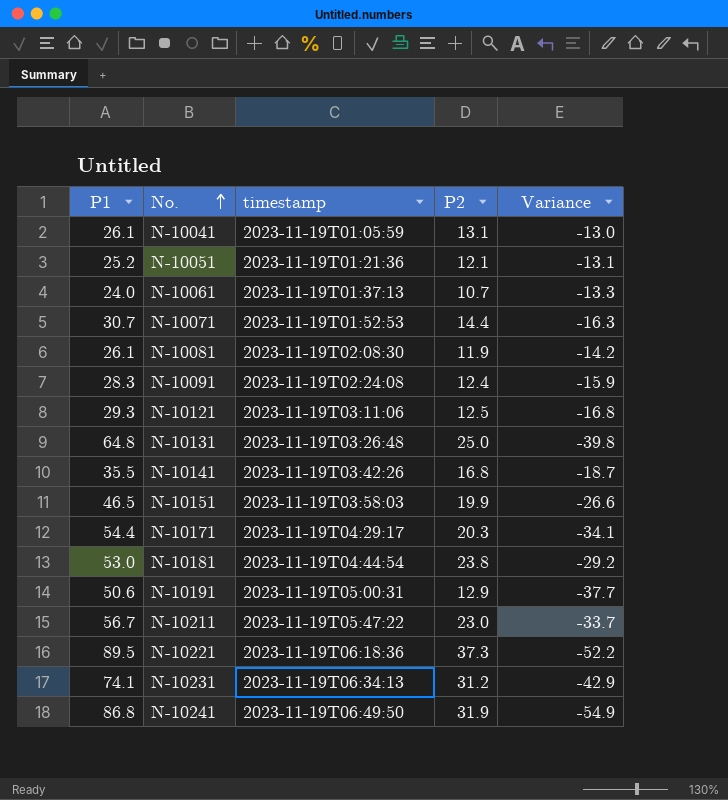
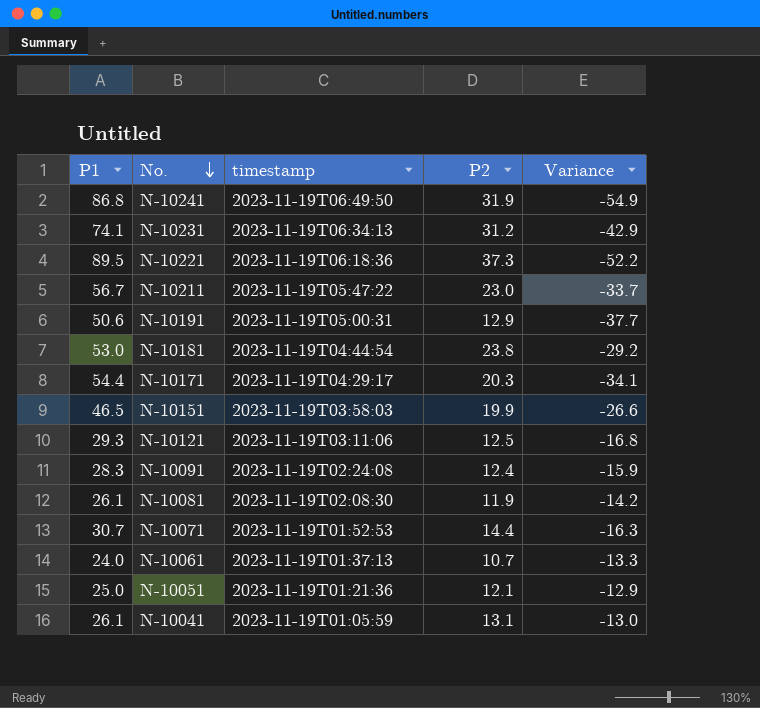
row order: No. ascending -> No. descending
row N-10131: 64.8 | 2023-11-19T03:26:48 | 25.0 | -39.8 -> none
row N-10141: 35.5 | 2023-11-19T03:42:26 | 16.8 | -18.7 -> none
N-10051 | P1: 25.2 -> 25.0
N-10051 | Variance: -13.1 -> -12.9

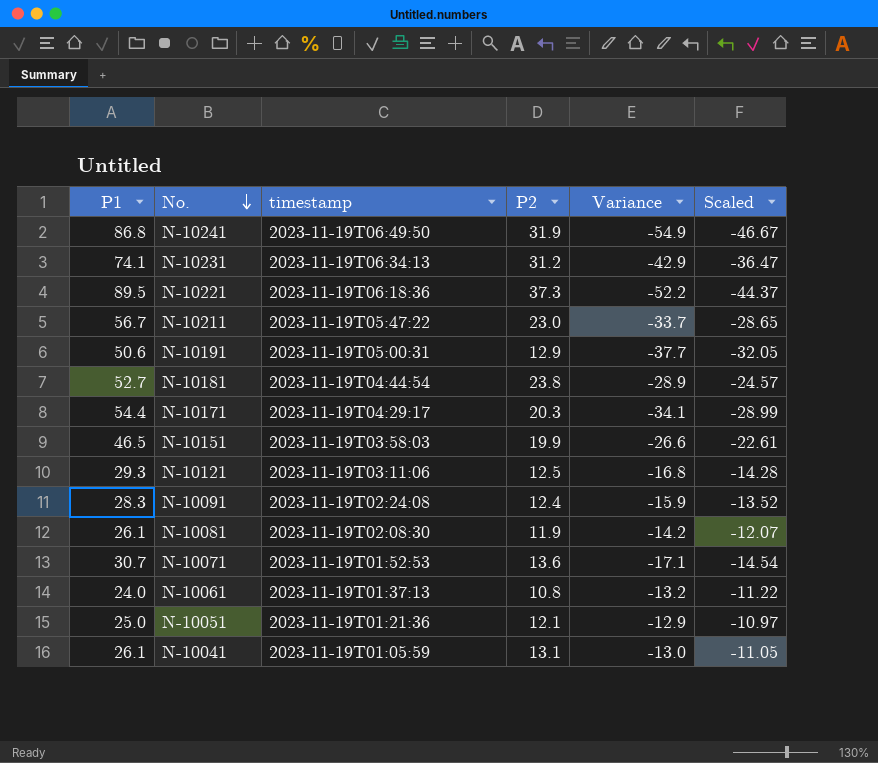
column Scaled | formula: none -> [Variance] * 0.85
N-10181 | P1: 53.0 -> 52.7
N-10181 | Variance: -29.2 -> -28.9
N-10071 | P2: 14.4 -> 13.6
N-10071 | Variance: -16.3 -> -17.1
N-10061 | P2: 10.7 -> 10.8
N-10061 | Variance: -13.3 -> -13.2

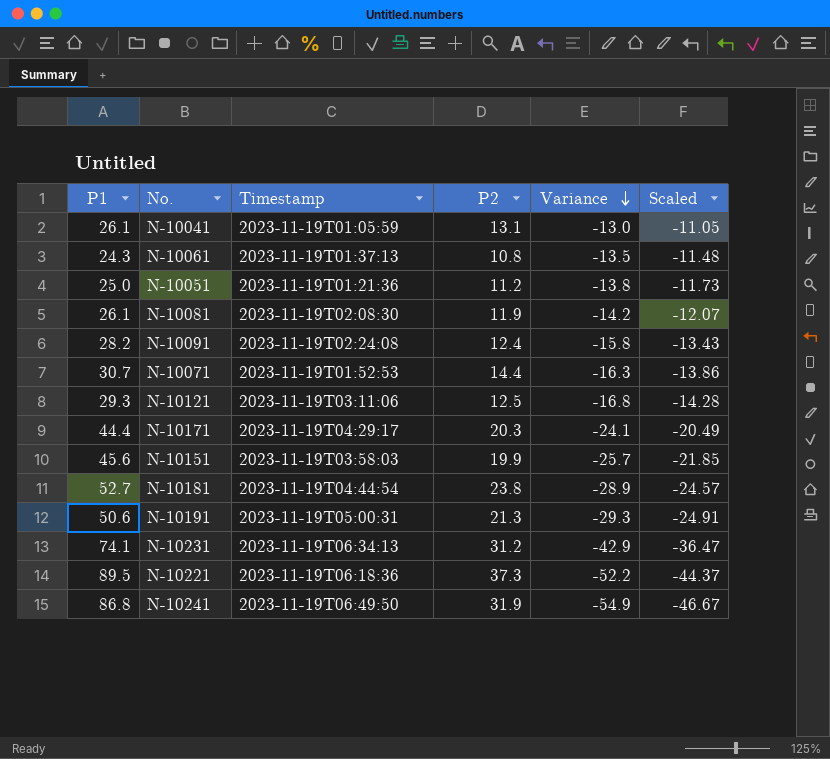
row order: No. descending -> Variance descending
column name: timestamp -> Timestamp
row N-10211: 56.7 | 2023-11-19T05:47:22 | 23.0 | -33.7 | -28.65 -> none
N-10061 | P1: 24.0 -> 24.3
N-10061 | Variance: -13.2 -> -13.5
N-10061 | Scaled: -11.22 -> -11.48
N-10051 | P2: 12.1 -> 11.2
N-10051 | Variance: -12.9 -> -13.8
N-10051 | Scaled: -10.97 -> -11.73
N-10091 | P1: 28.3 -> 28.2
N-10091 | Variance: -15.9 -> -15.8
N-10091 | Scaled: -13.52 -> -13.43
N-10071 | P2: 13.6 -> 14.4
N-10071 | Variance: -17.1 -> -16.3
N-10071 | Scaled: -14.54 -> -13.86
N-10171 | P1: 54.4 -> 44.4
N-10171 | Variance: -34.1 -> -24.1
N-10171 | Scaled: -28.99 -> -20.49
N-10151 | P1: 46.5 -> 45.6
N-10151 | Variance: -26.6 -> -25.7
N-10151 | Scaled: -22.61 -> -21.85
N-10191 | P2: 12.9 -> 21.3
N-10191 | Variance: -37.7 -> -29.3
N-10191 | Scaled: -32.05 -> -24.91

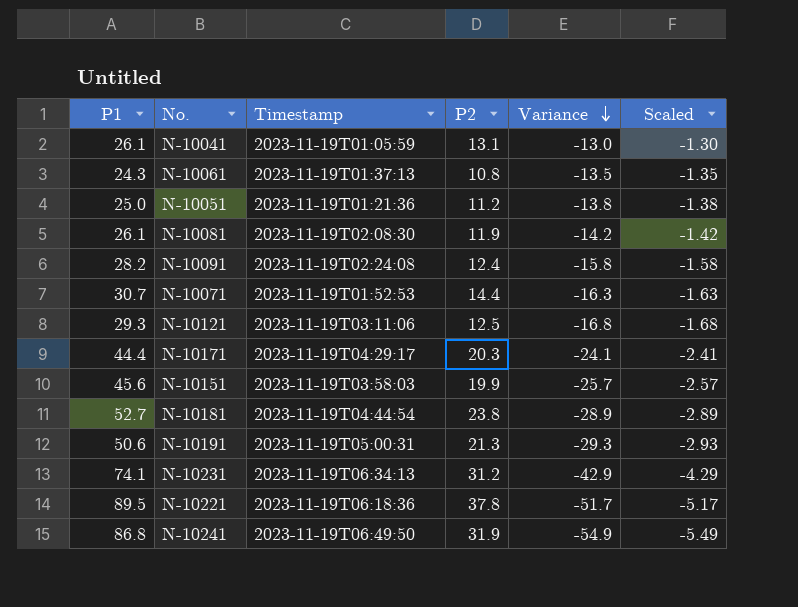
column Scaled | formula: [Variance] * 0.85 -> [Variance] * 0.1
N-10221 | P2: 37.3 -> 37.8
N-10221 | Variance: -52.2 -> -51.7

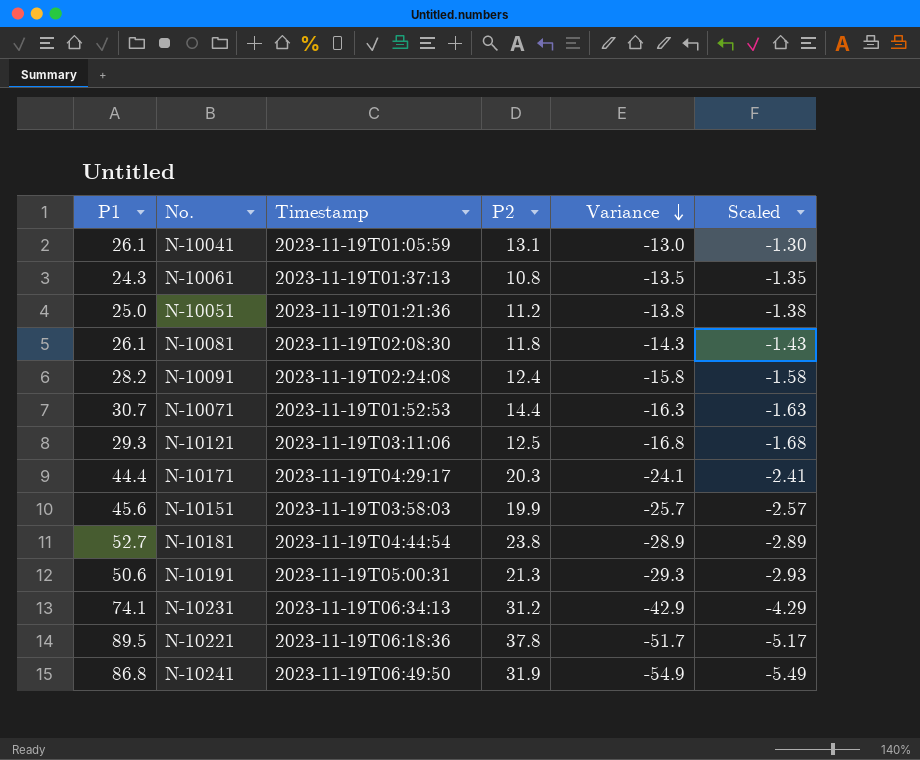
N-10081 | P2: 11.9 -> 11.8
N-10081 | Variance: -14.2 -> -14.3
N-10081 | Scaled: -1.42 -> -1.43

